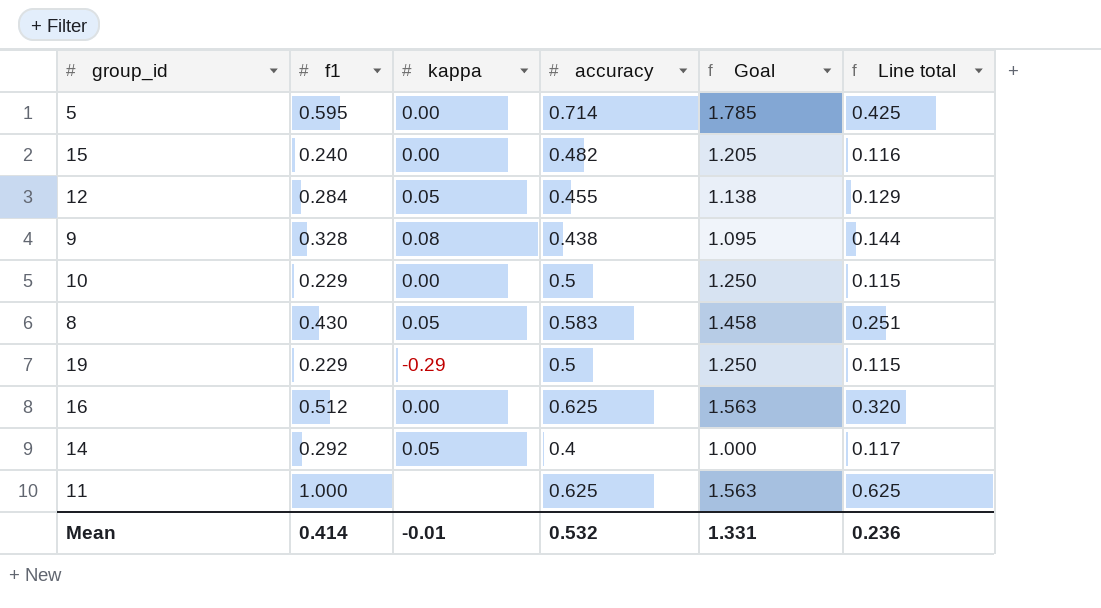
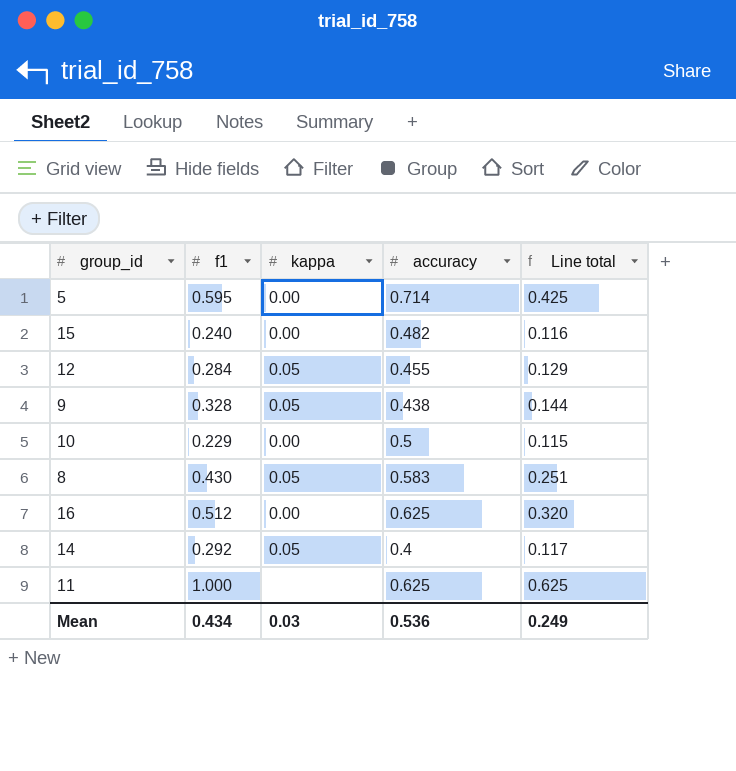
column Goal | formula: [accuracy] * 2.5 -> none
row 19: 0.229 | -0.29 | 0.5 | 1.250 | 0.115 -> none
9 | kappa: 0.08 -> 0.05
Mean | f1: 0.414 -> 0.434
Mean | kappa: -0.01 -> 0.03
Mean | accuracy: 0.532 -> 0.536
Mean | Line total: 0.236 -> 0.249

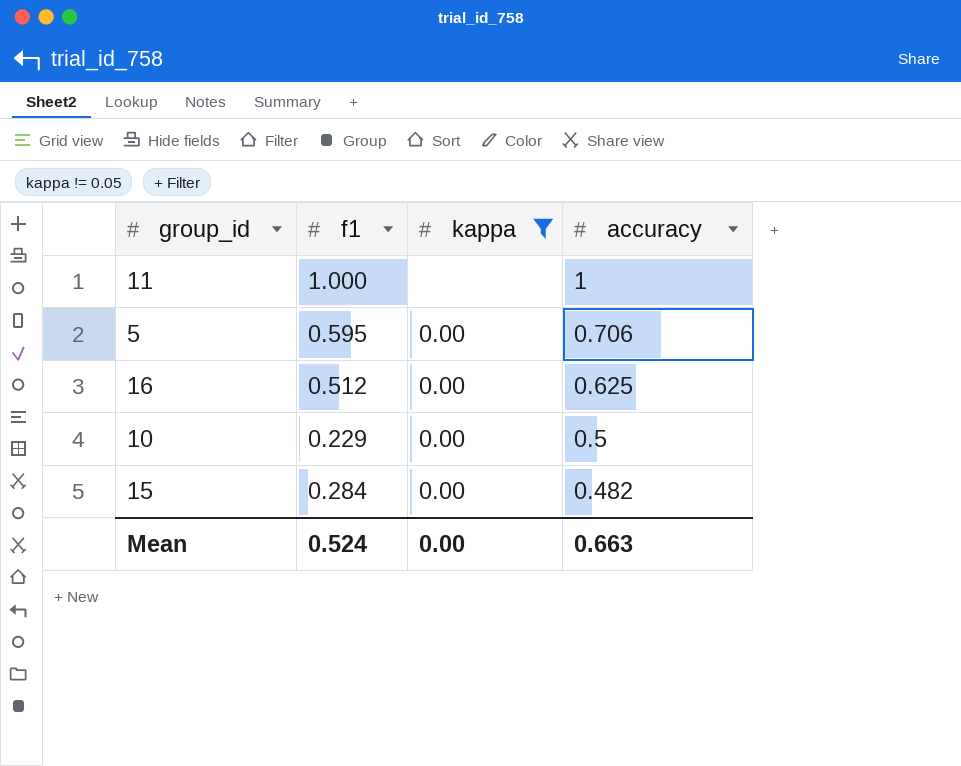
filter: none -> kappa != 0.05
row order: none -> accuracy descending
column Line total | formula: [f1] * [accuracy] -> none
11 | accuracy: 0.625 -> 1
5 | accuracy: 0.714 -> 0.706
15 | f1: 0.240 -> 0.284
Mean | f1: 0.434 -> 0.524
Mean | kappa: 0.03 -> 0.00
Mean | accuracy: 0.536 -> 0.663

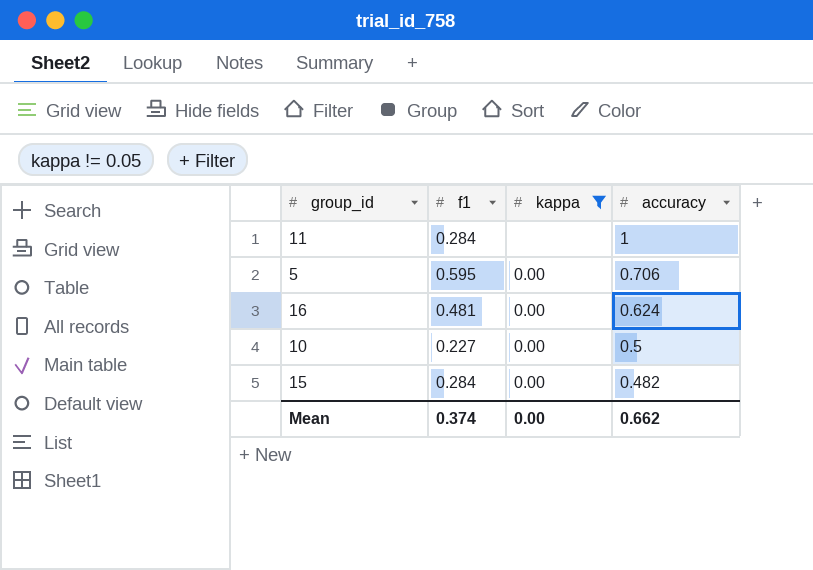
11 | f1: 1.000 -> 0.284
16 | f1: 0.512 -> 0.481
16 | accuracy: 0.625 -> 0.624
10 | f1: 0.229 -> 0.227
Mean | f1: 0.524 -> 0.374
Mean | accuracy: 0.663 -> 0.662

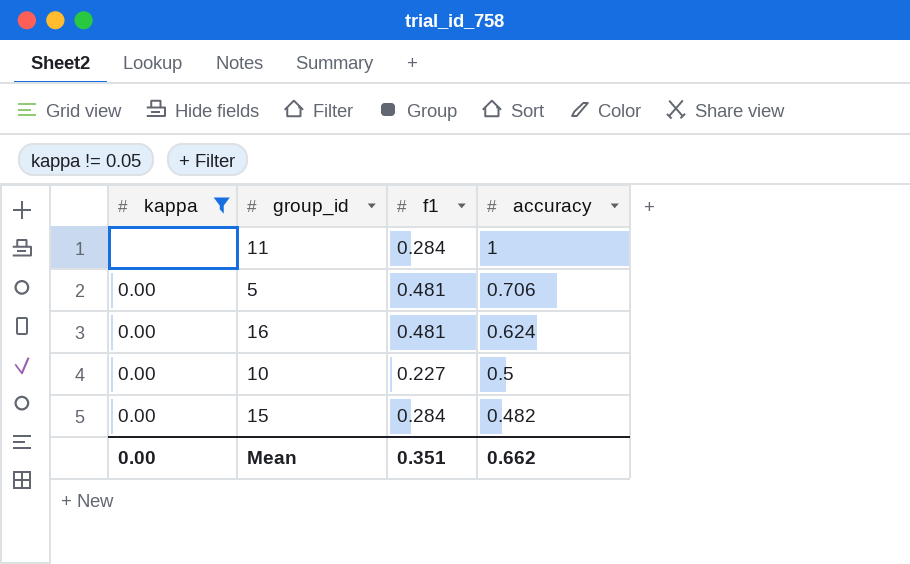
column kappa | position: 3 -> 1
5 | f1: 0.595 -> 0.481
Mean | f1: 0.374 -> 0.351

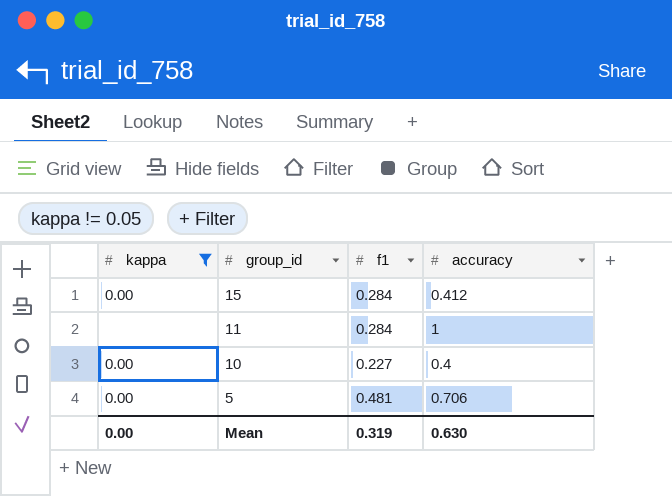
row order: accuracy descending -> group_id descending
row 16: 0.00 | 0.481 | 0.624 -> none
15 | accuracy: 0.482 -> 0.412
10 | accuracy: 0.5 -> 0.4
Mean | f1: 0.351 -> 0.319
Mean | accuracy: 0.662 -> 0.630

